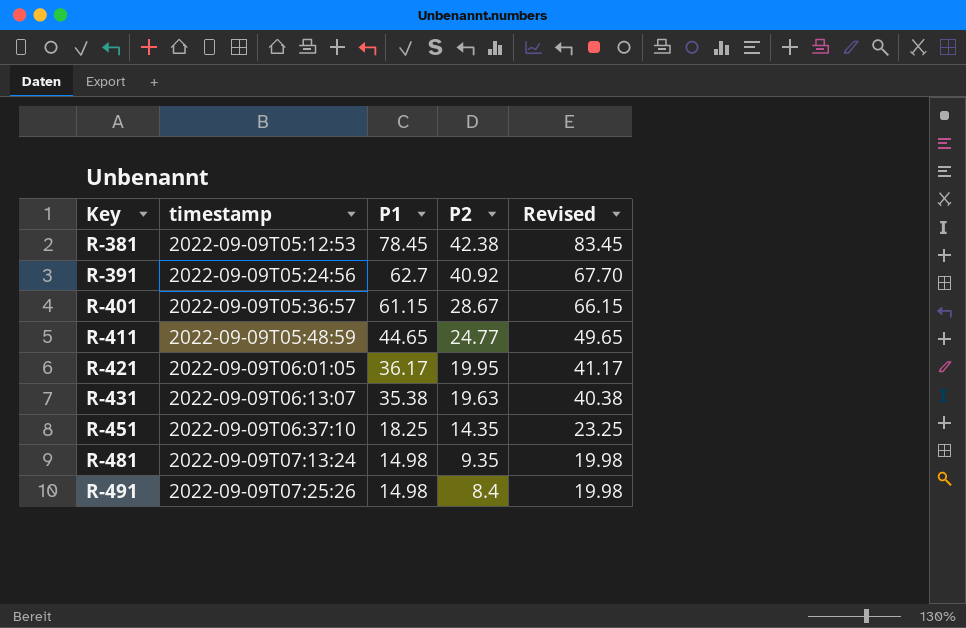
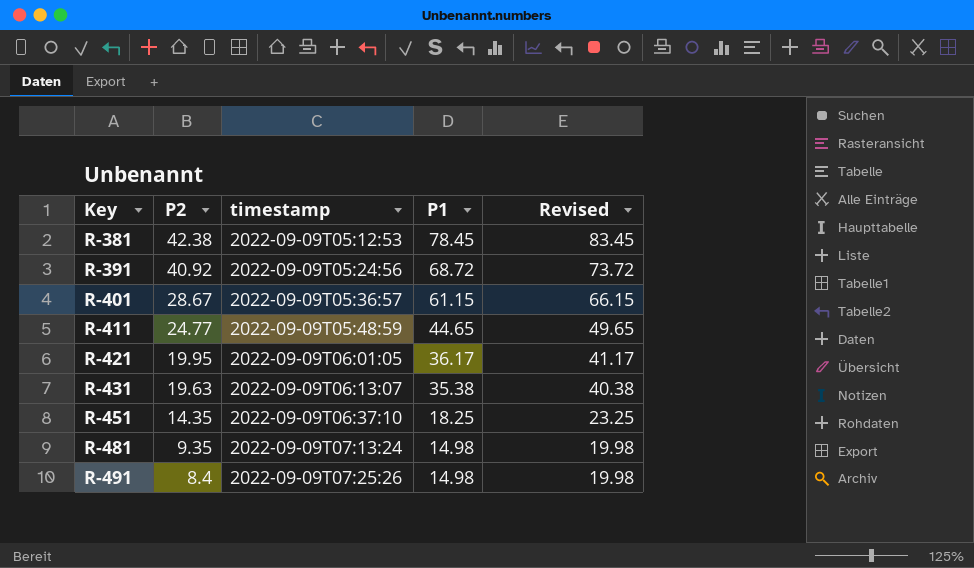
column P2 | position: 4 -> 2
R-391 | P1: 62.7 -> 68.72
R-391 | Revised: 67.70 -> 73.72

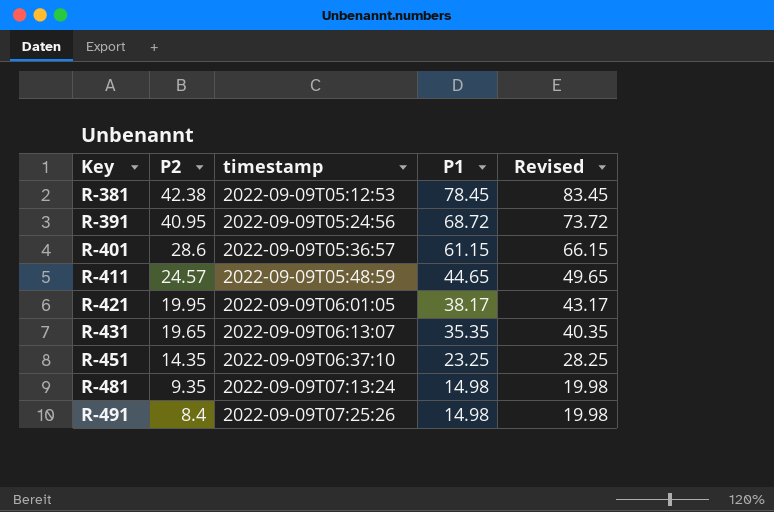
R-391 | P2: 40.92 -> 40.95
R-401 | P2: 28.67 -> 28.6
R-411 | P2: 24.77 -> 24.57
R-421 | P1: 36.17 -> 38.17
R-421 | Revised: 41.17 -> 43.17
R-431 | P2: 19.63 -> 19.65
R-431 | P1: 35.38 -> 35.35
R-431 | Revised: 40.38 -> 40.35
R-451 | P1: 18.25 -> 23.25
R-451 | Revised: 23.25 -> 28.25

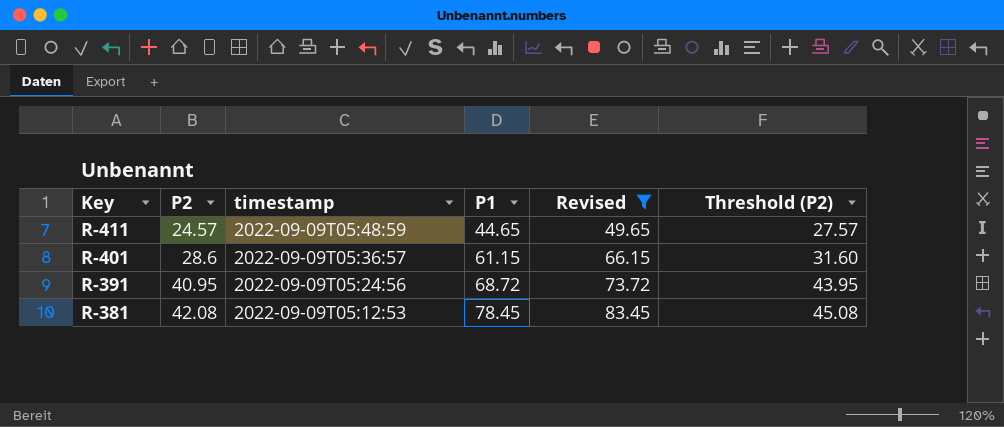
filter: none -> Revised >= 49.65
row order: Key ascending -> Key descending
column Threshold (P2) | formula: none -> [P2] + 3
R-381 | P2: 42.38 -> 42.08

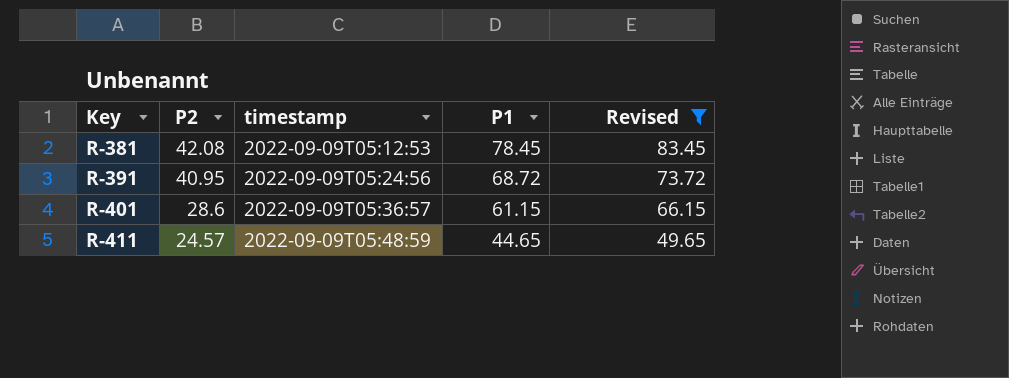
row order: Key descending -> Key ascending
column Threshold (P2) | formula: [P2] + 3 -> none

